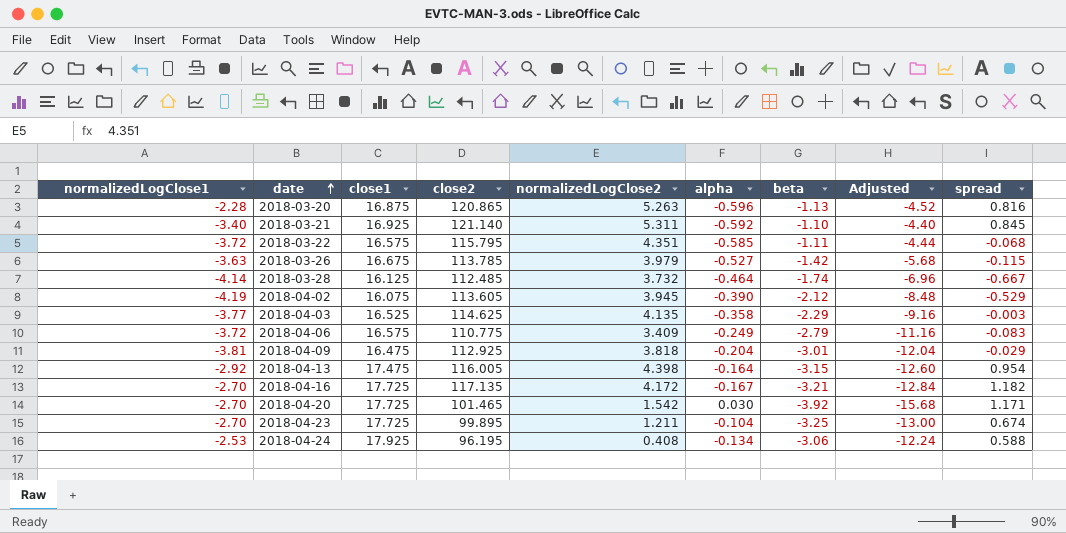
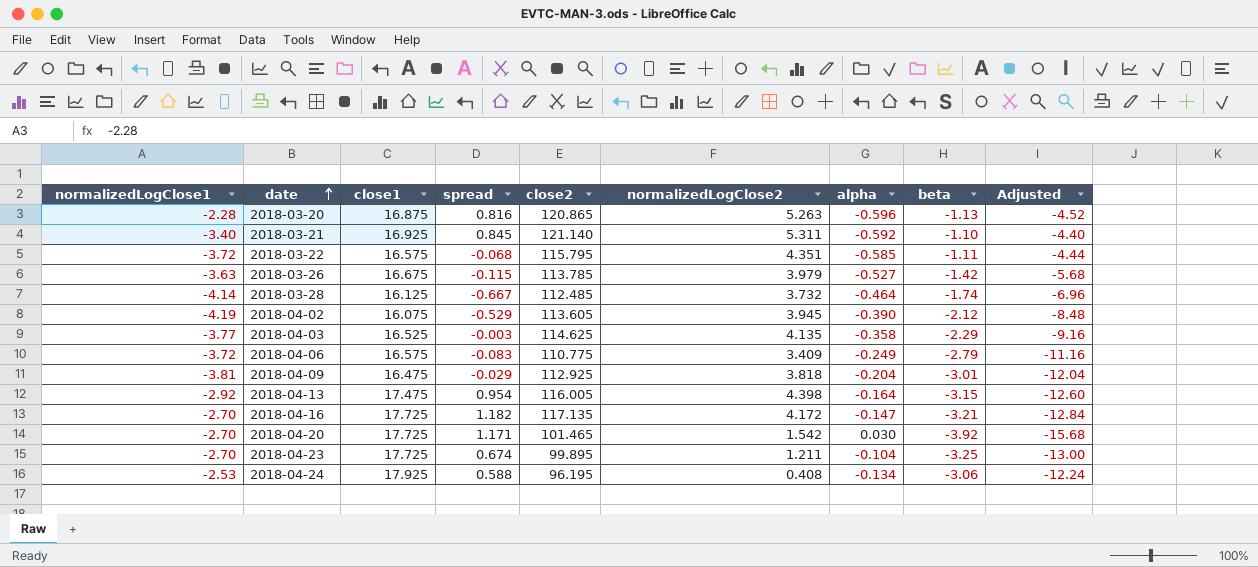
column spread | position: 9 -> 4
2018-04-16 | alpha: -0.167 -> -0.147

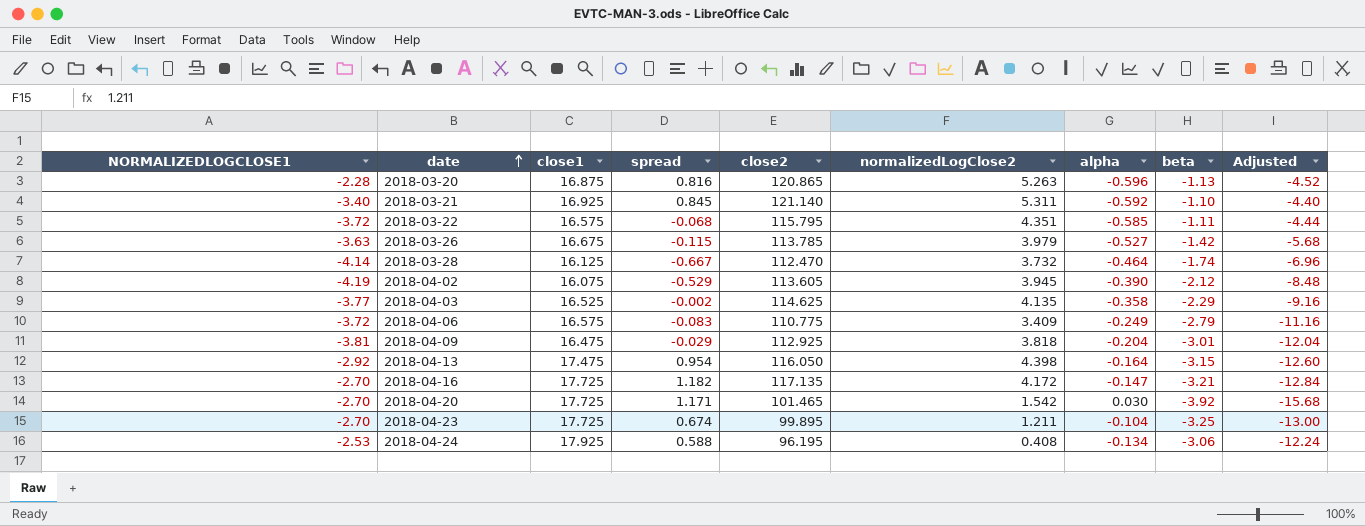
column name: normalizedLogClose1 -> NORMALIZEDLOGCLOSE1
2018-03-28 | close2: 112.485 -> 112.470
2018-04-03 | spread: -0.003 -> -0.002
2018-04-13 | close2: 116.005 -> 116.050

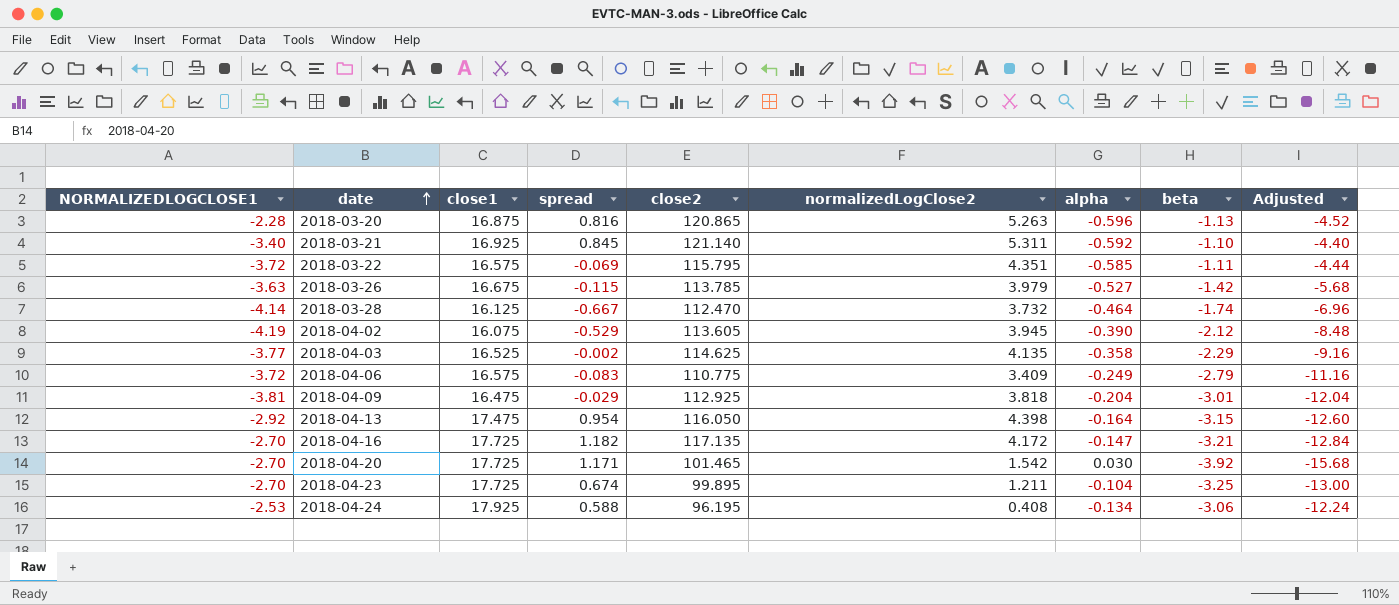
2018-03-22 | spread: -0.068 -> -0.069

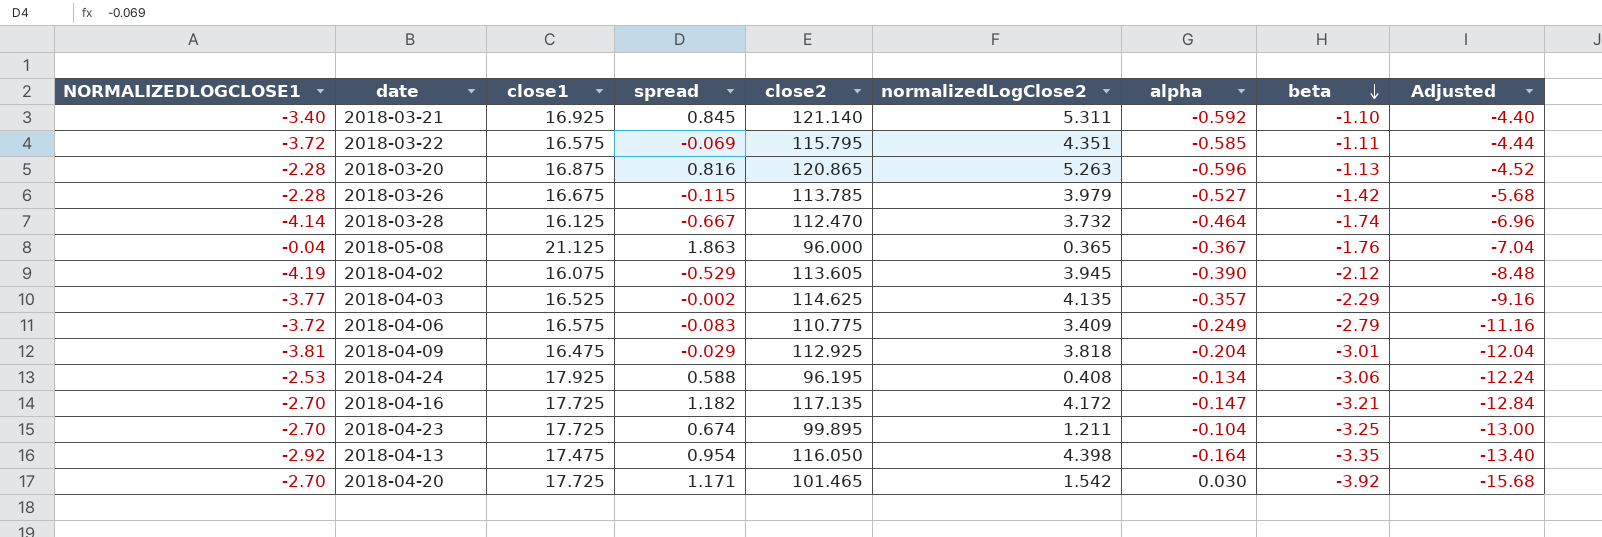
row order: date ascending -> beta descending
2018-03-26 | NORMALIZEDLOGCLOSE1: -3.63 -> -2.28
row 2018-05-08: none -> -0.04 | 21.125 | 1.863 | 96.000 | 0.365 | -0.367 | -1.76 | -7.04
2018-04-03 | alpha: -0.358 -> -0.357
2018-04-13 | beta: -3.15 -> -3.35
2018-04-13 | Adjusted: -12.60 -> -13.40

